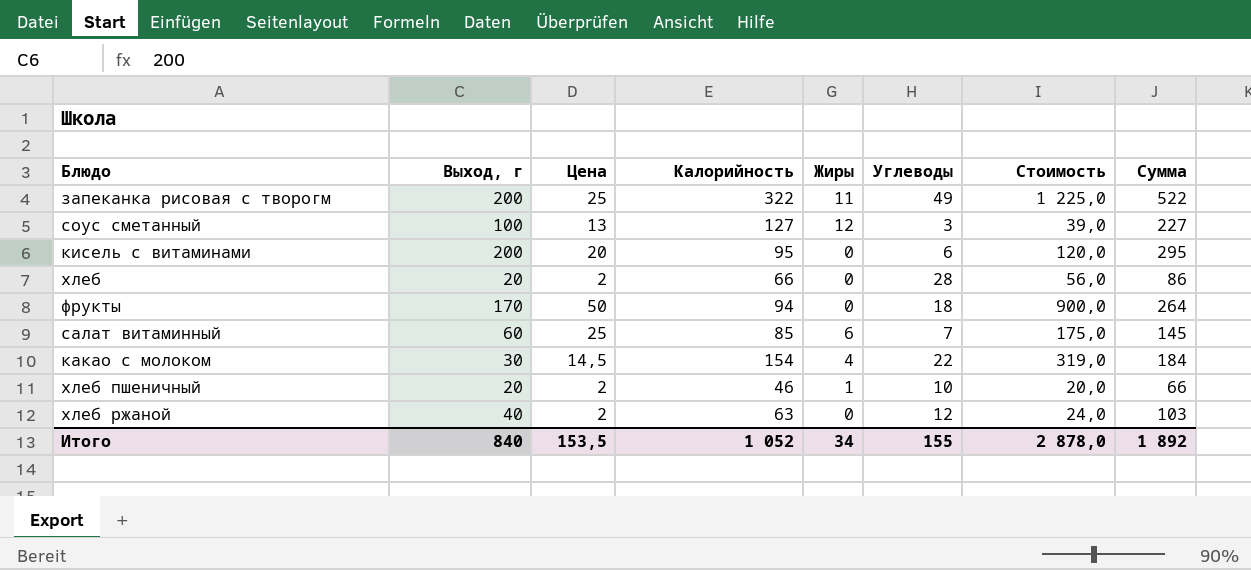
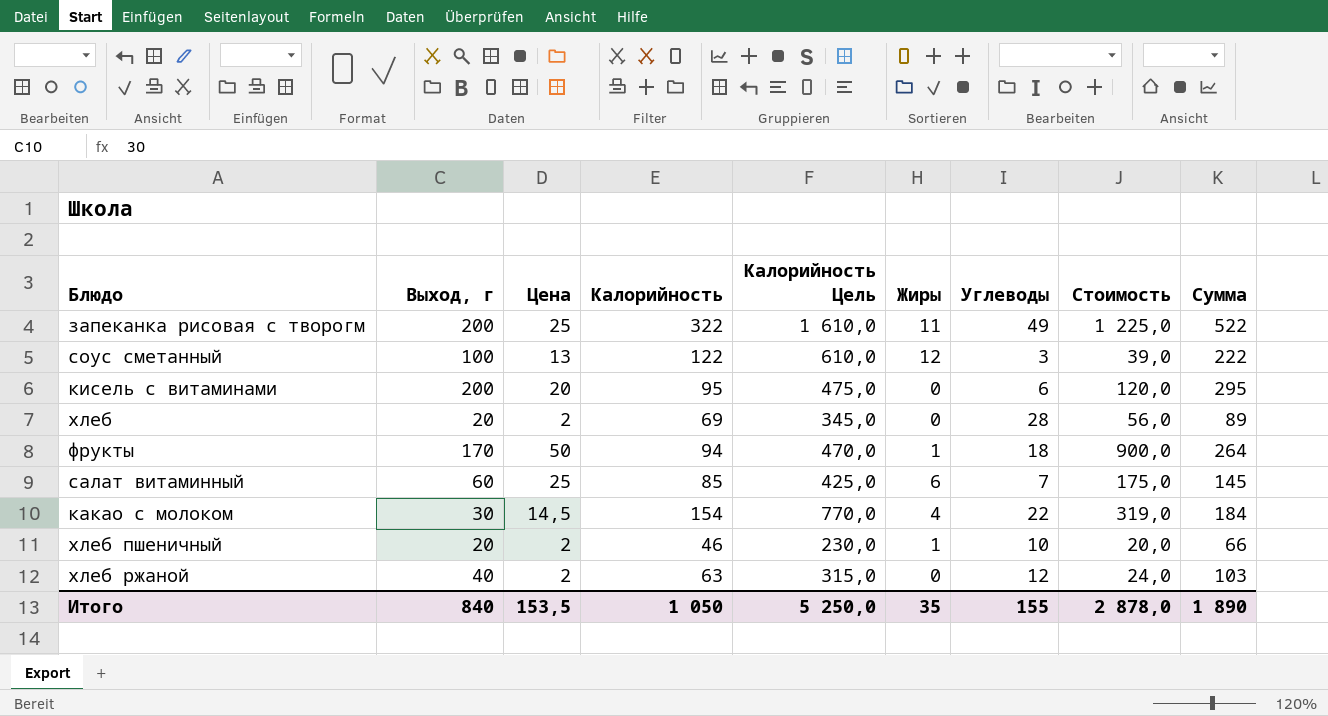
column Калорийность Цель | formula: none -> [Калорийность] * 5
соус сметанный | Калорийность: 127 -> 122
соус сметанный | Сумма: 227 -> 222
хлеб | Калорийность: 66 -> 69
хлеб | Сумма: 86 -> 89
фрукты | Жиры: 0 -> 1
Итого | Калорийность: 1 052 -> 1 050
Итого | Жиры: 34 -> 35
Итого | Сумма: 1 892 -> 1 890

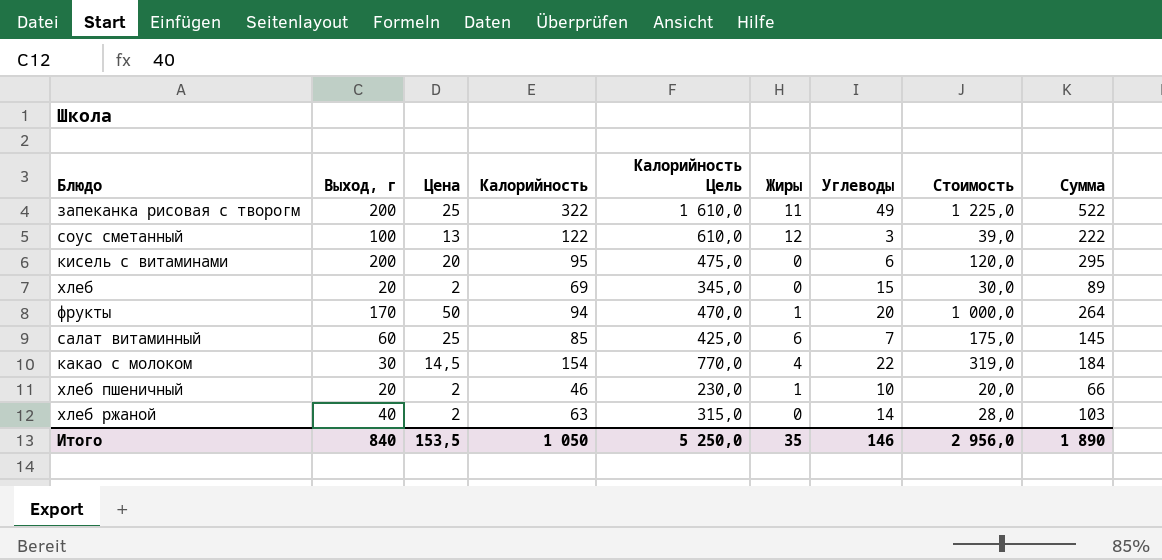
хлеб | Углеводы: 28 -> 15
хлеб | Стоимость: 56,0 -> 30,0
фрукты | Углеводы: 18 -> 20
фрукты | Стоимость: 900,0 -> 1 000,0
хлеб ржаной | Углеводы: 12 -> 14
хлеб ржаной | Стоимость: 24,0 -> 28,0
Итого | Углеводы: 155 -> 146
Итого | Стоимость: 2 878,0 -> 2 956,0

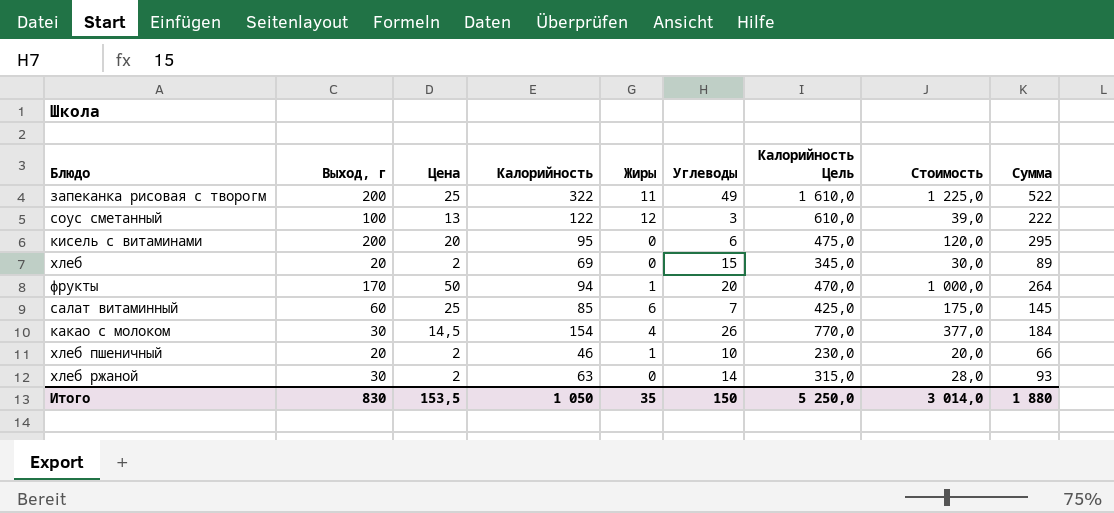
column Калорийность Цель | position: 5 -> 7
какао с молоком | Углеводы: 22 -> 26
какао с молоком | Стоимость: 319,0 -> 377,0
хлеб ржаной | Выход, г: 40 -> 30
хлеб ржаной | Сумма: 103 -> 93
Итого | Выход, г: 840 -> 830
Итого | Углеводы: 146 -> 150
Итого | Стоимость: 2 956,0 -> 3 014,0
Итого | Сумма: 1 890 -> 1 880

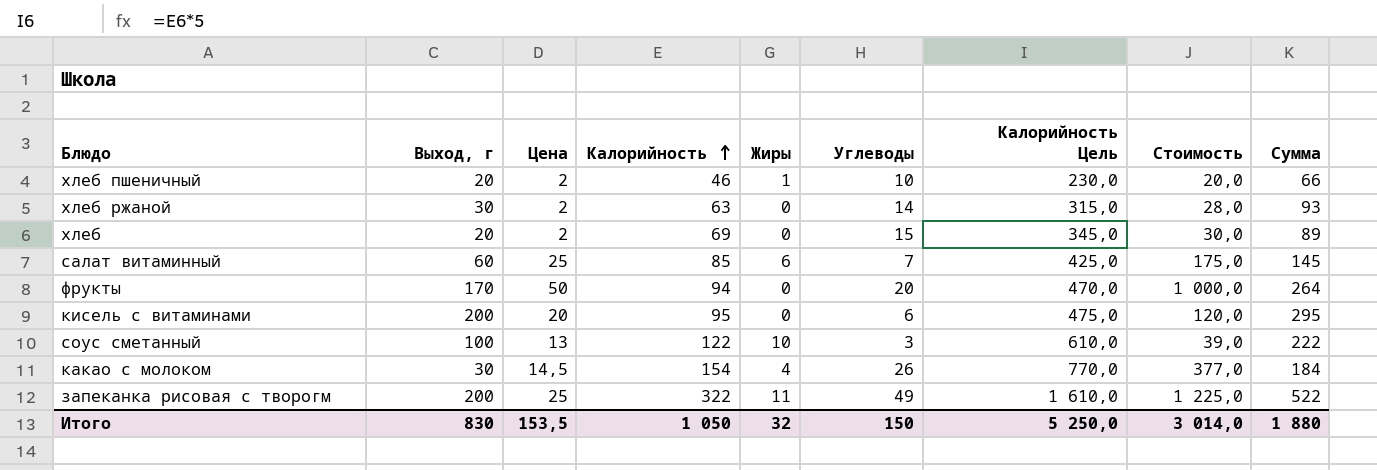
row order: none -> Калорийность ascending
фрукты | Жиры: 1 -> 0
соус сметанный | Жиры: 12 -> 10
Итого | Жиры: 35 -> 32

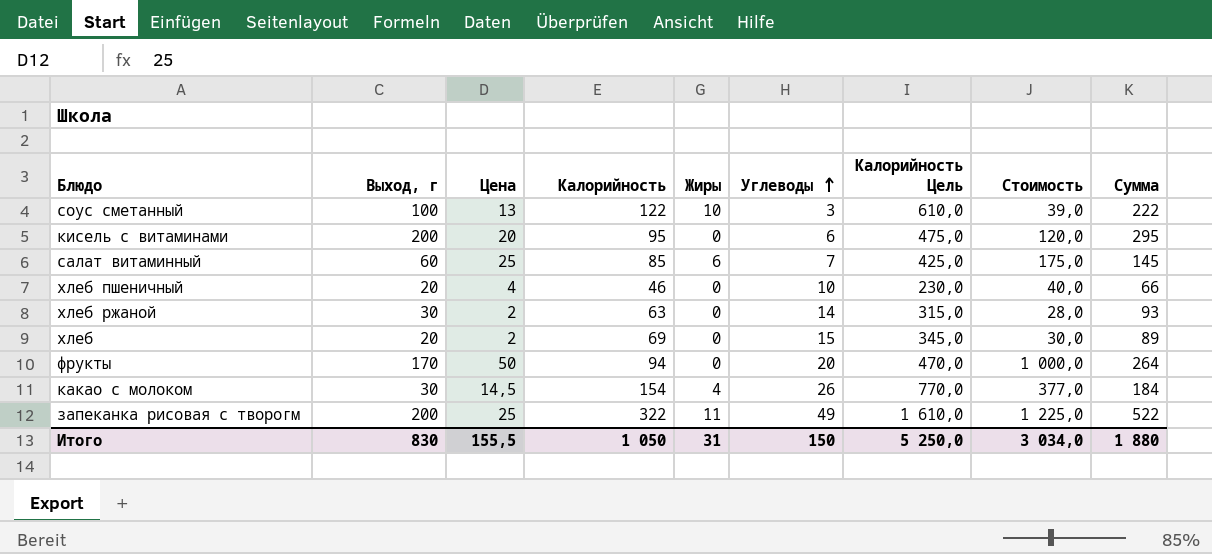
row order: Калорийность ascending -> Углеводы ascending
хлеб пшеничный | Цена: 2 -> 4
хлеб пшеничный | Жиры: 1 -> 0
хлеб пшеничный | Стоимость: 20,0 -> 40,0
Итого | Цена: 153,5 -> 155,5
Итого | Жиры: 32 -> 31
Итого | Стоимость: 3 014,0 -> 3 034,0

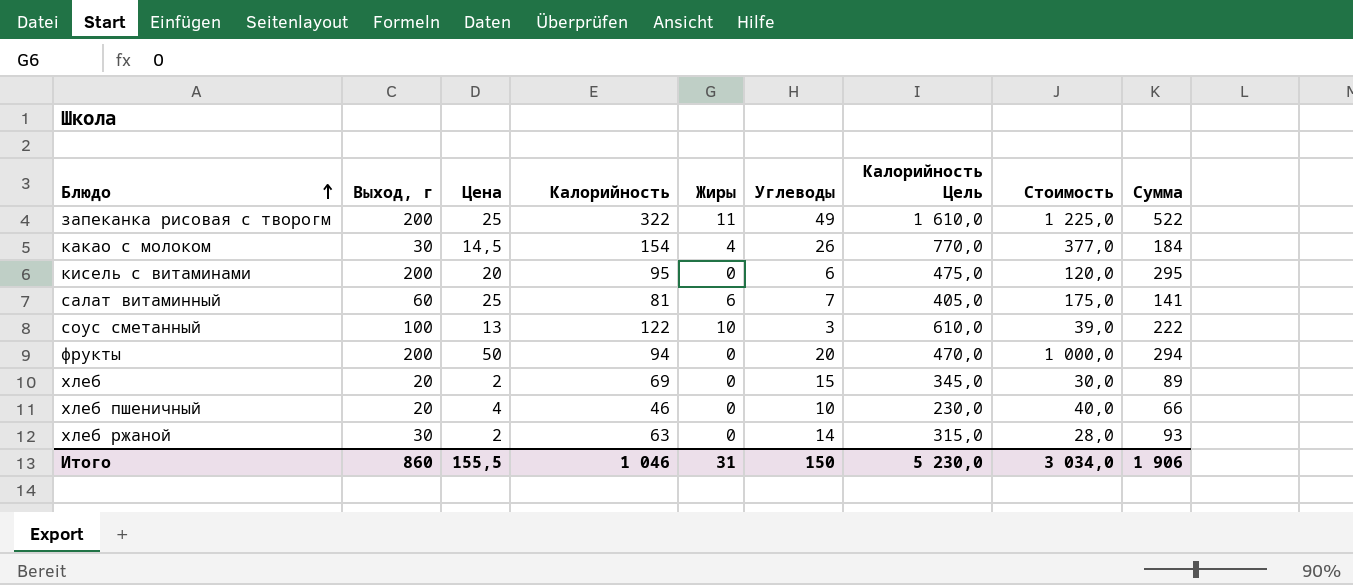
row order: Углеводы ascending -> Блюдо ascending
салат витаминный | Калорийность: 85 -> 81
салат витаминный | Калорийность Цель: 425,0 -> 405,0
салат витаминный | Сумма: 145 -> 141
фрукты | Выход, г: 170 -> 200
фрукты | Сумма: 264 -> 294
Итого | Выход, г: 830 -> 860
Итого | Калорийность: 1 050 -> 1 046
Итого | Калорийность Цель: 5 250,0 -> 5 230,0
Итого | Сумма: 1 880 -> 1 906

